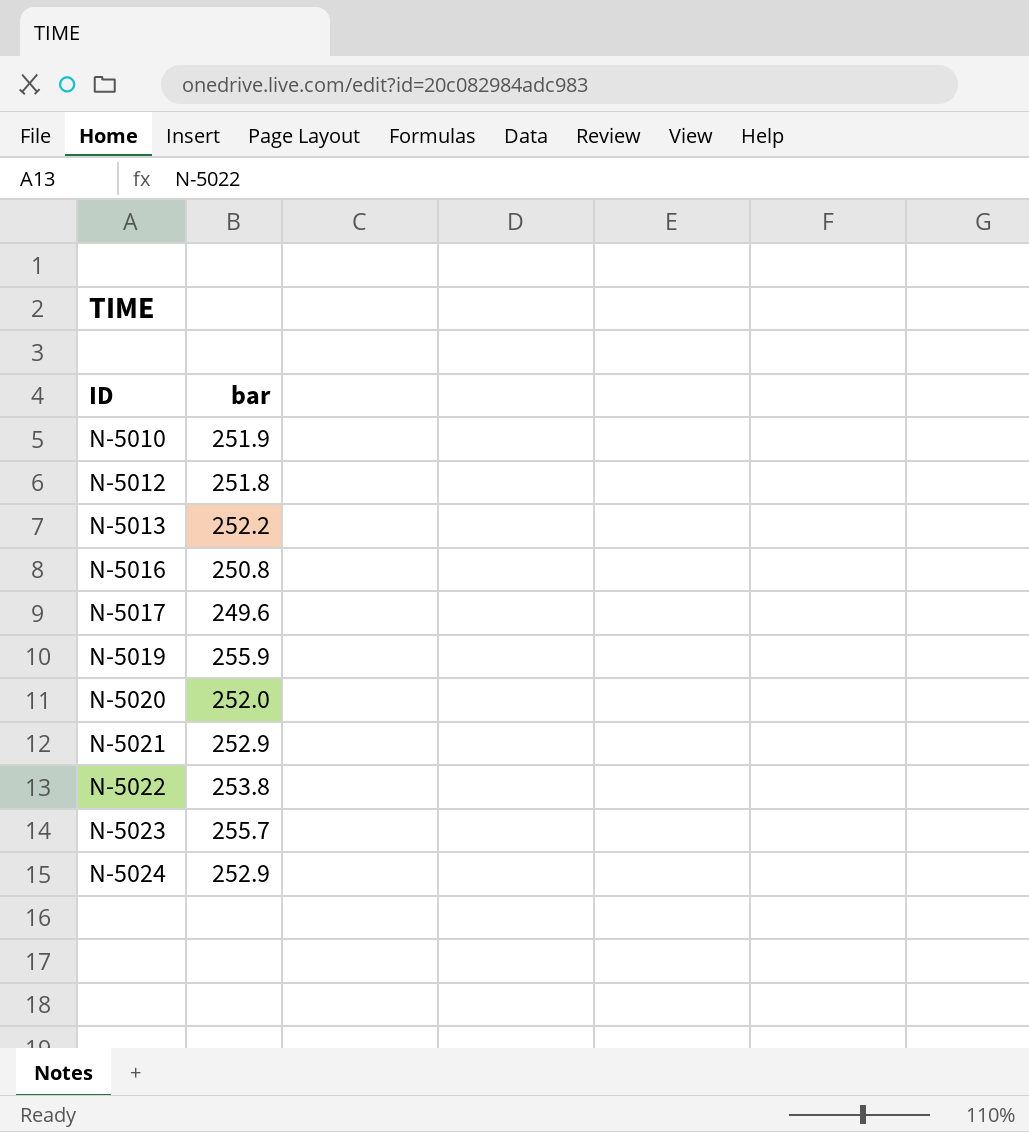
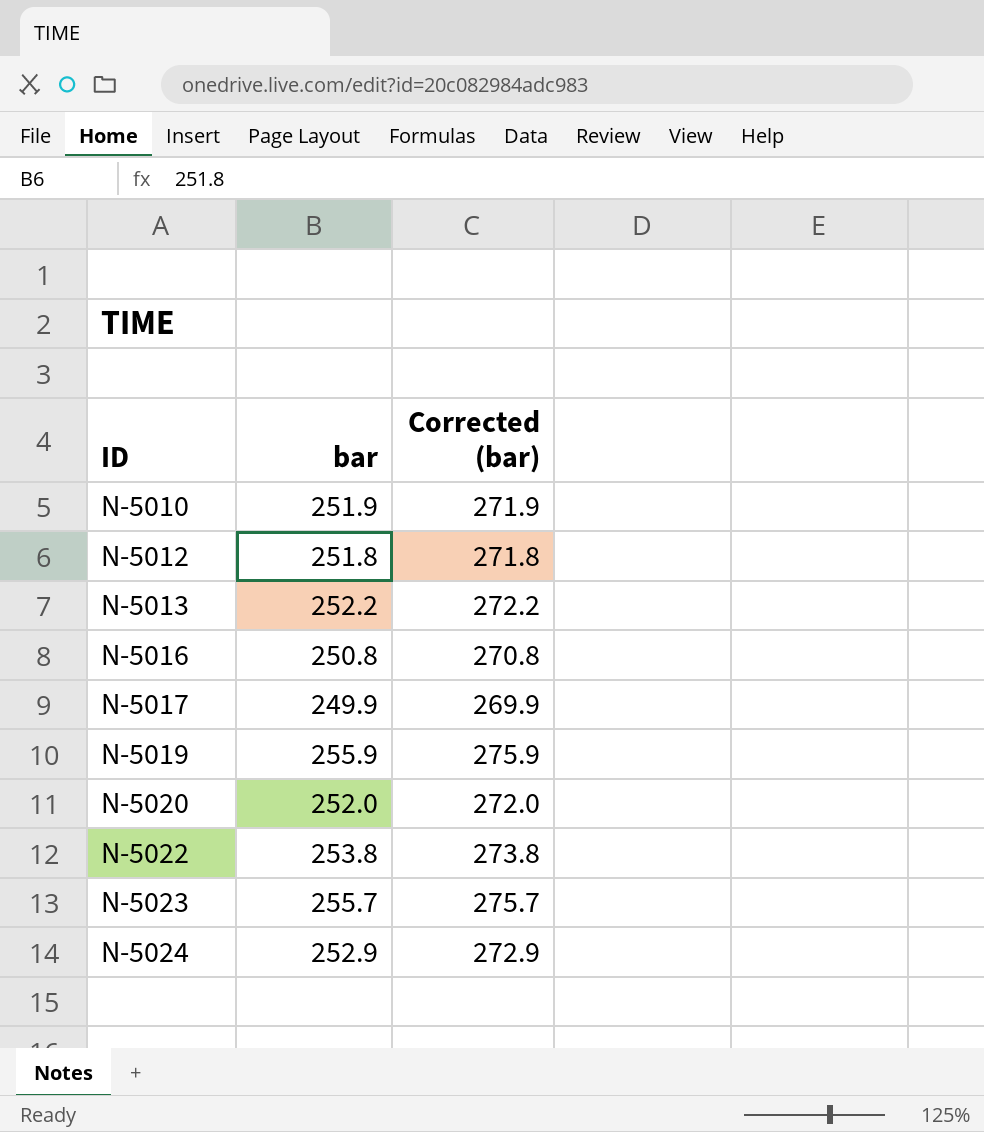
column Corrected (bar) | formula: none -> [bar] + 20
row N-5021: 252.9 -> none
N-5017 | bar: 249.6 -> 249.9

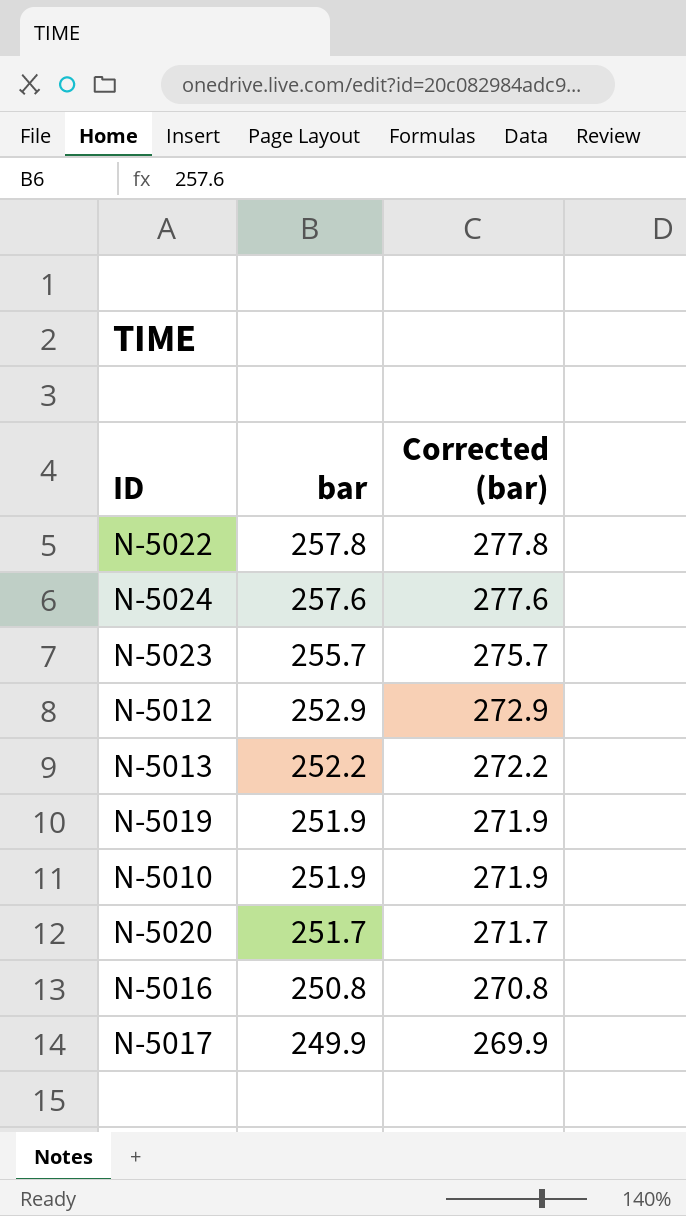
row order: ID ascending -> bar descending
N-5022 | bar: 253.8 -> 257.8
N-5022 | Corrected (bar): 273.8 -> 277.8
N-5024 | bar: 252.9 -> 257.6
N-5024 | Corrected (bar): 272.9 -> 277.6
N-5012 | bar: 251.8 -> 252.9
N-5012 | Corrected (bar): 271.8 -> 272.9
N-5019 | bar: 255.9 -> 251.9
N-5019 | Corrected (bar): 275.9 -> 271.9
N-5020 | bar: 252.0 -> 251.7
N-5020 | Corrected (bar): 272.0 -> 271.7

